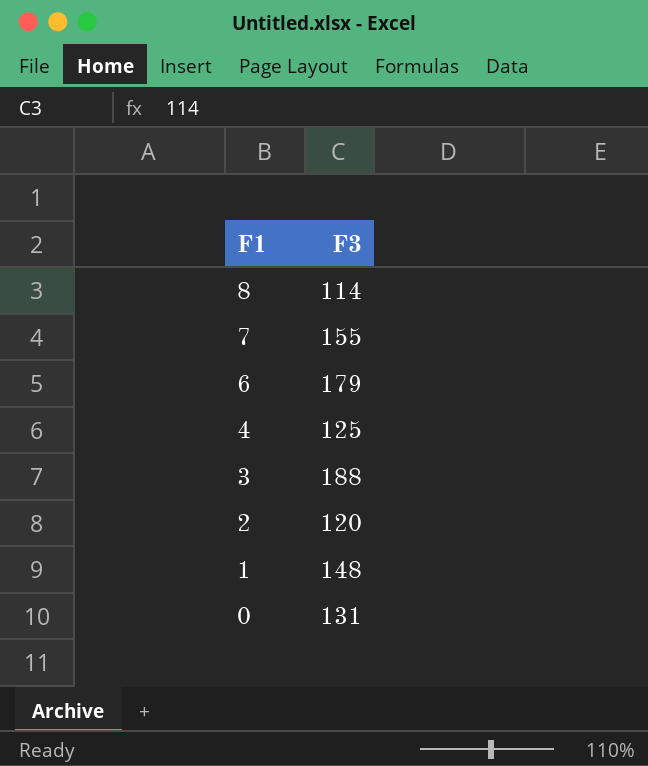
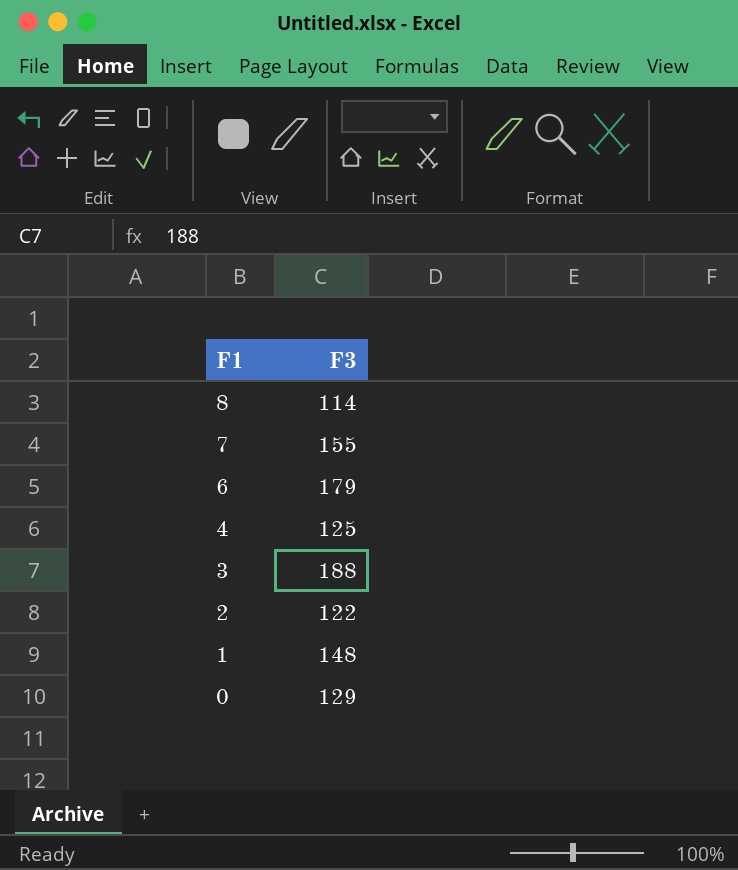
2 | F3: 120 -> 122
0 | F3: 131 -> 129

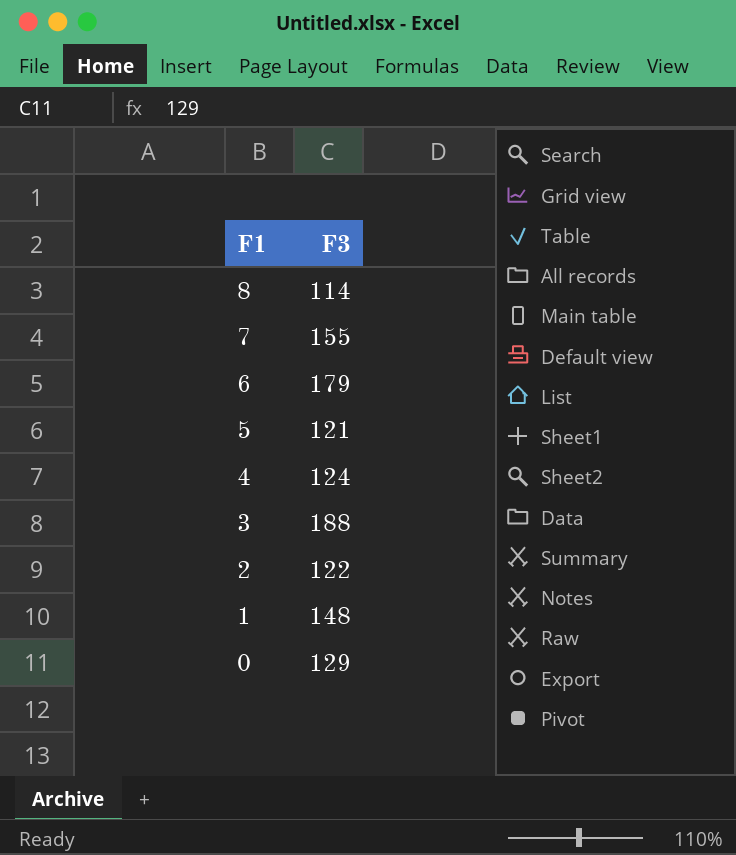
row 5: none -> 121
4 | F3: 125 -> 124

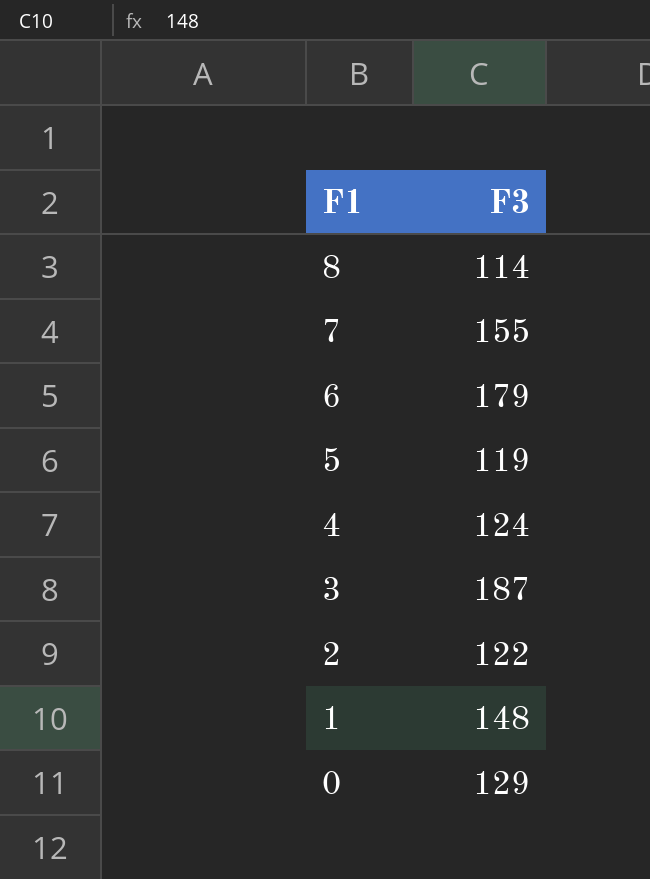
5 | F3: 121 -> 119
3 | F3: 188 -> 187

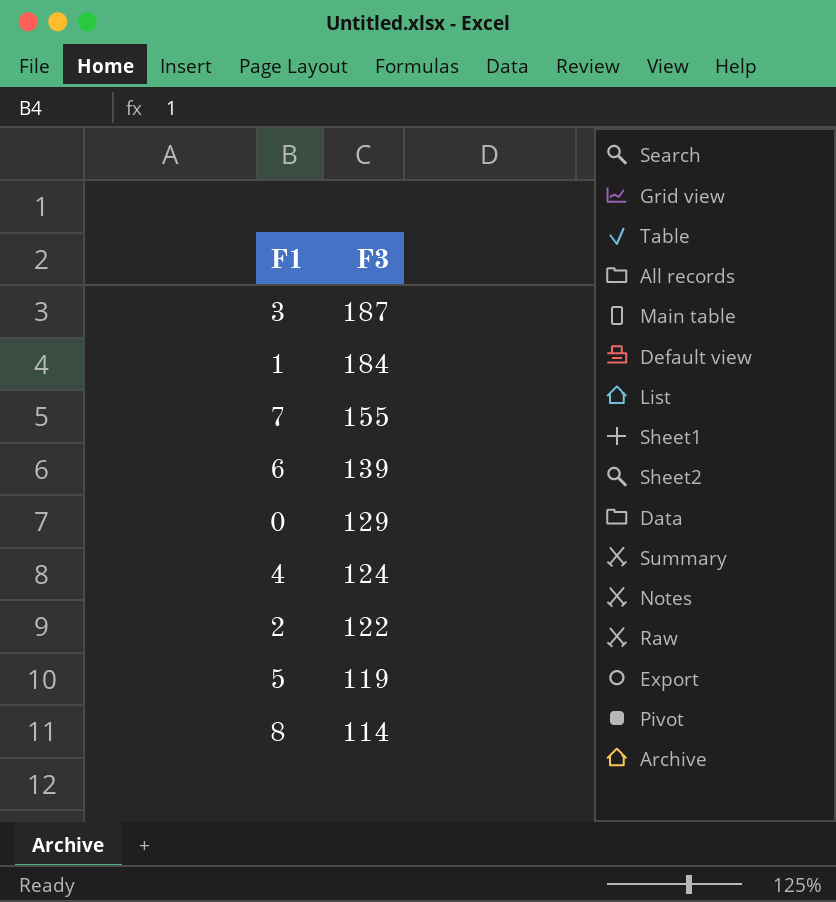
row order: F1 descending -> F3 descending
1 | F3: 148 -> 184
6 | F3: 179 -> 139

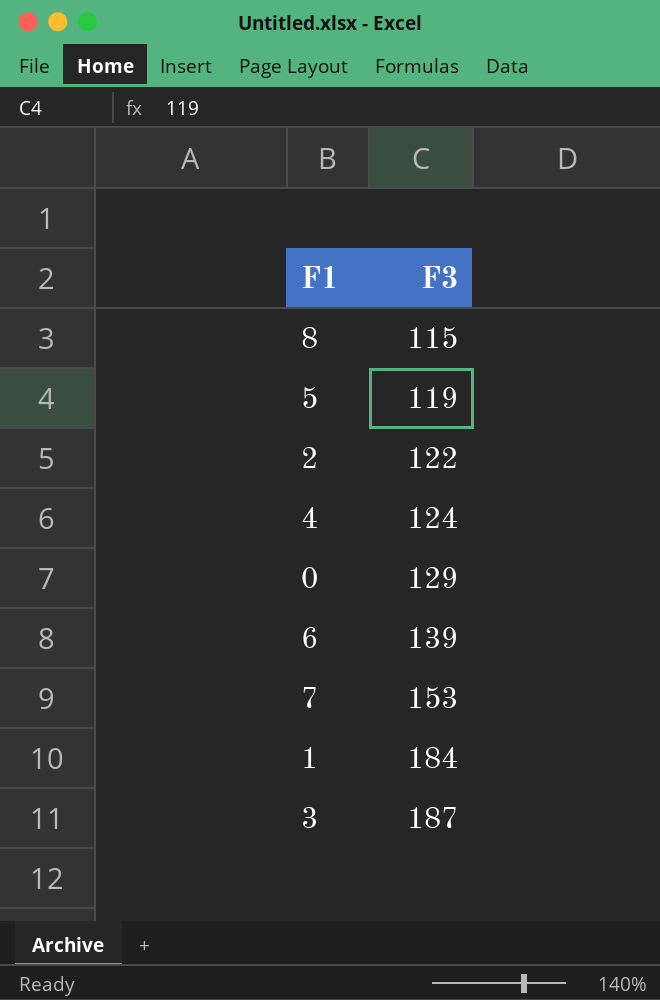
row order: F3 descending -> F3 ascending
8 | F3: 114 -> 115
7 | F3: 155 -> 153

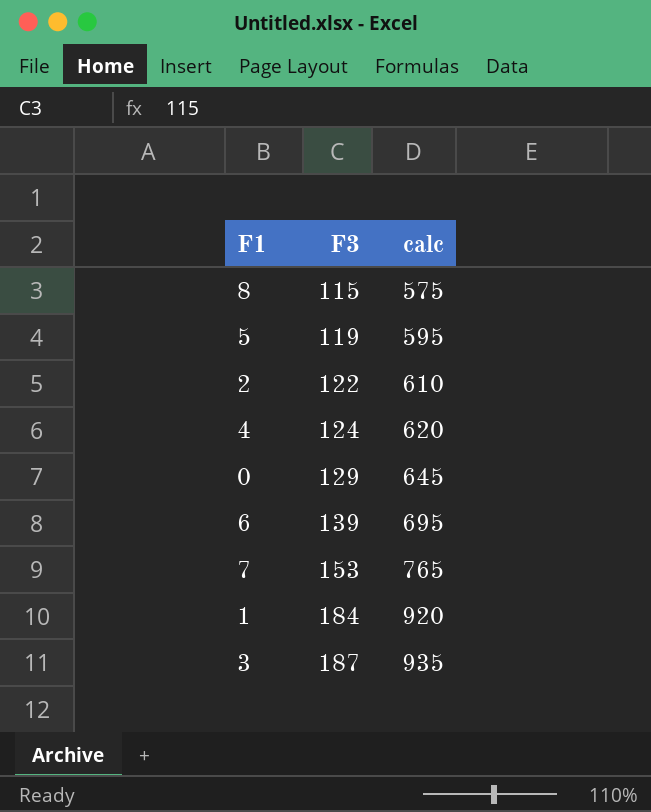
column calc | formula: none -> [F3] * 5

